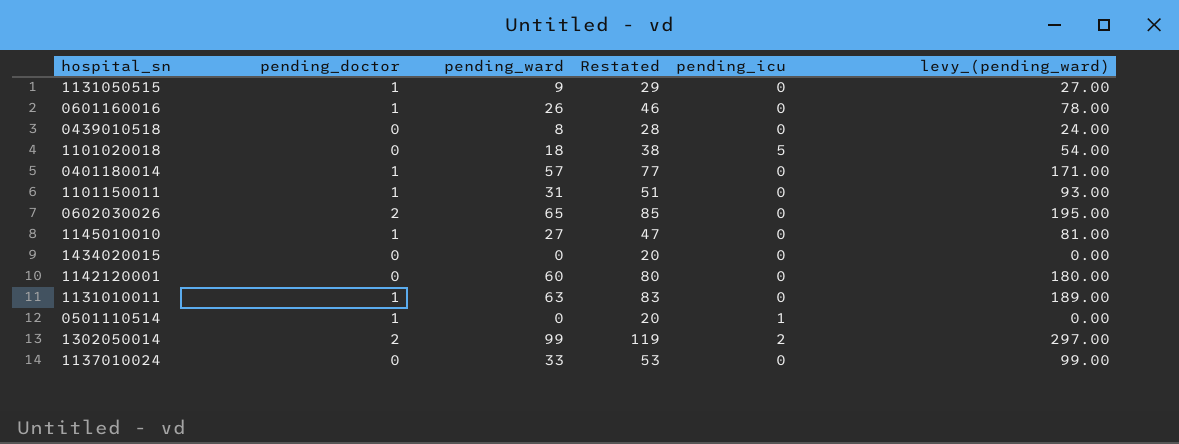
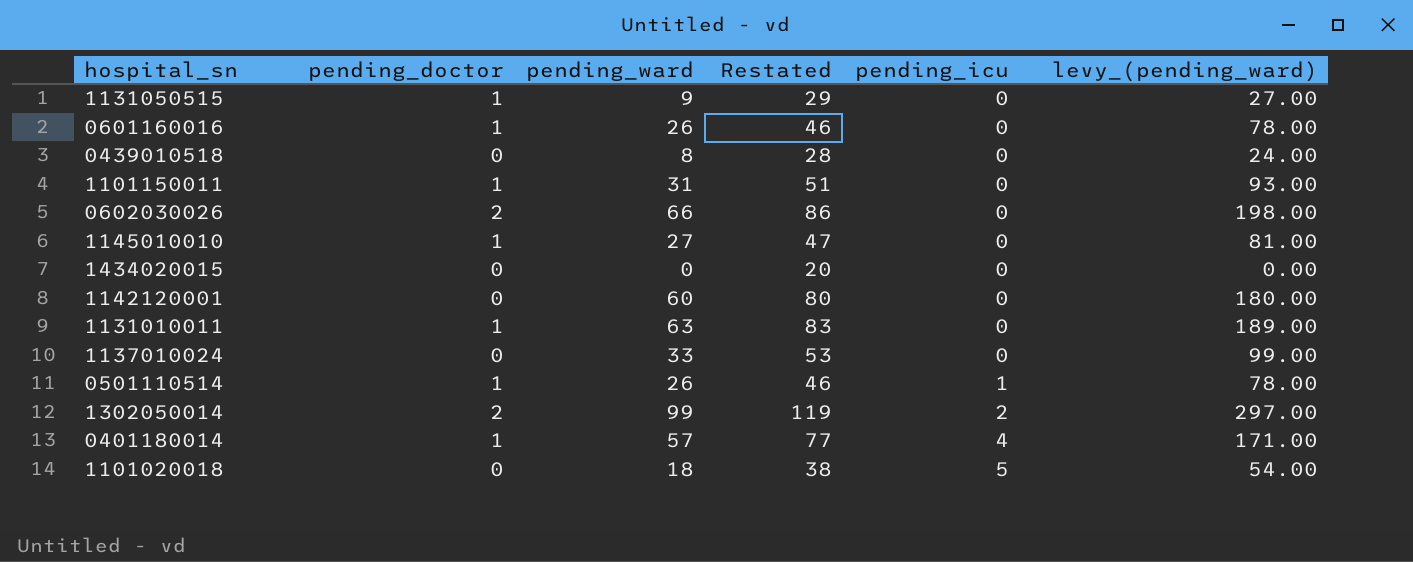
row order: none -> pending_icu ascending
0602030026 | pending_ward: 65 -> 66
0602030026 | Restated: 85 -> 86
0602030026 | levy_(pending_ward): 195.00 -> 198.00
0501110514 | pending_ward: 0 -> 26
0501110514 | Restated: 20 -> 46
0501110514 | levy_(pending_ward): 0.00 -> 78.00
0401180014 | pending_icu: 0 -> 4

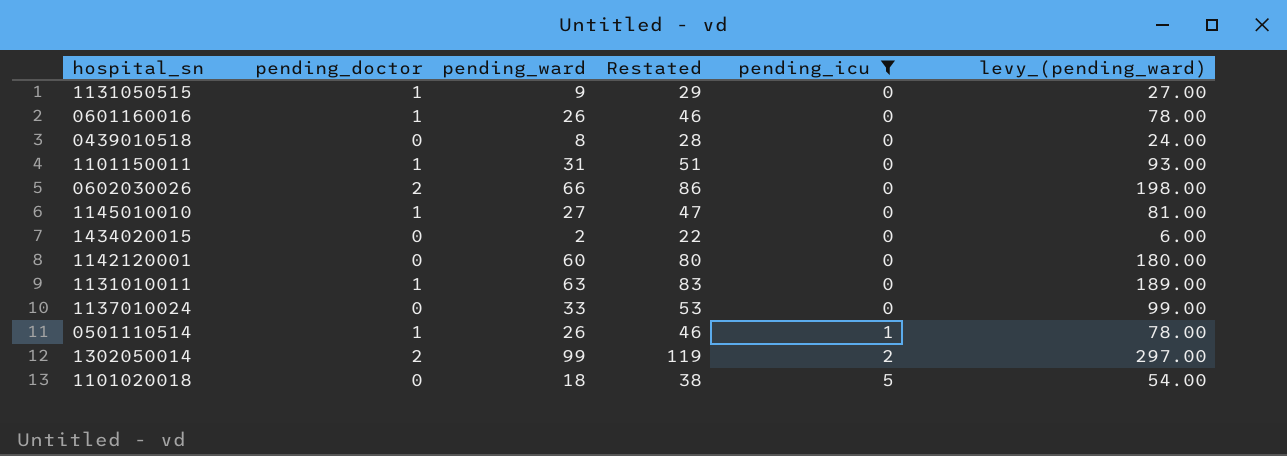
filter: none -> pending_icu != 4
1434020015 | pending_ward: 0 -> 2
1434020015 | Restated: 20 -> 22
1434020015 | levy_(pending_ward): 0.00 -> 6.00

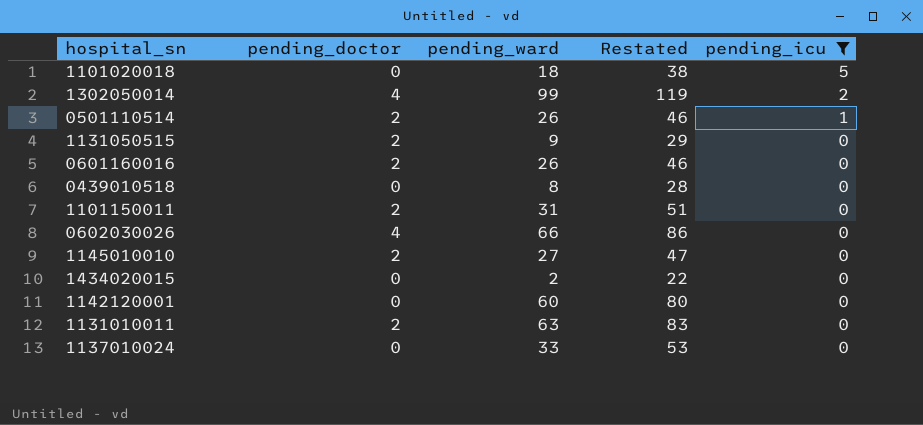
row order: pending_icu ascending -> pending_icu descending
column levy_(pending_ward) | formula: [pending_ward] * 3 -> none
1302050014 | pending_doctor: 2 -> 4
0501110514 | pending_doctor: 1 -> 2
1131050515 | pending_doctor: 1 -> 2
0601160016 | pending_doctor: 1 -> 2
1101150011 | pending_doctor: 1 -> 2
0602030026 | pending_doctor: 2 -> 4
1145010010 | pending_doctor: 1 -> 2
1131010011 | pending_doctor: 1 -> 2

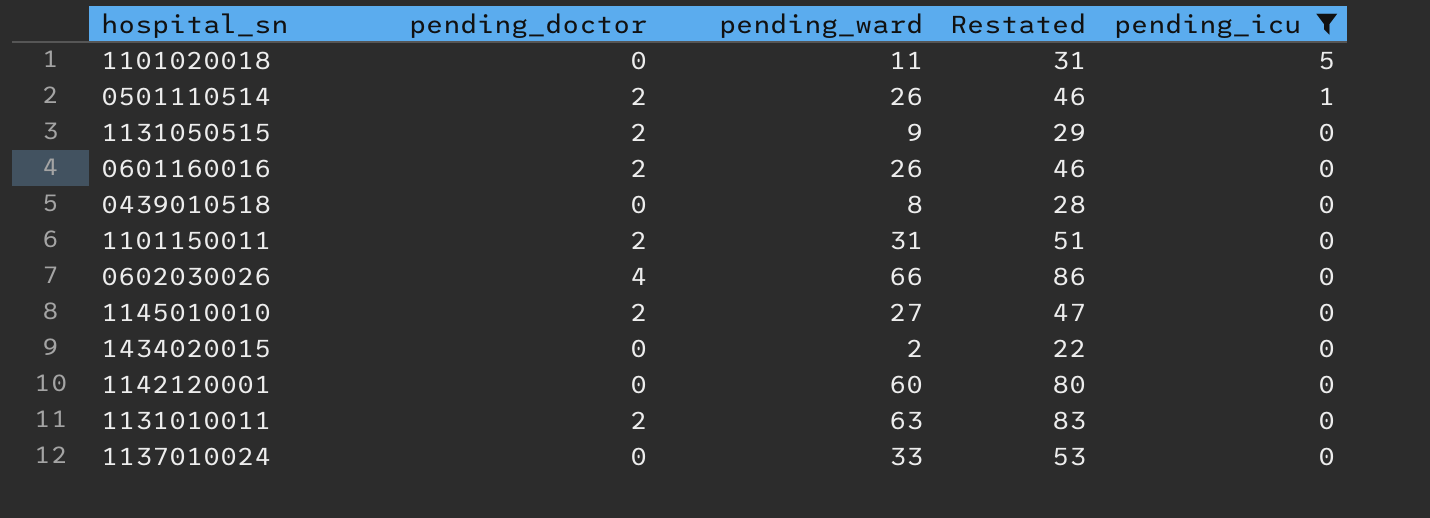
row 1302050014: 4 | 99 | 119 | 2 -> none
1101020018 | pending_ward: 18 -> 11
1101020018 | Restated: 38 -> 31

